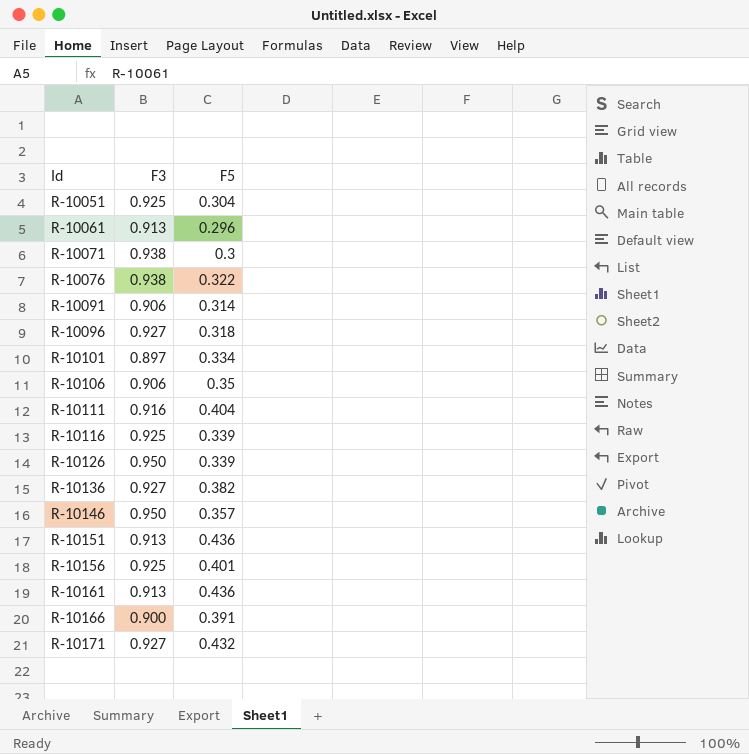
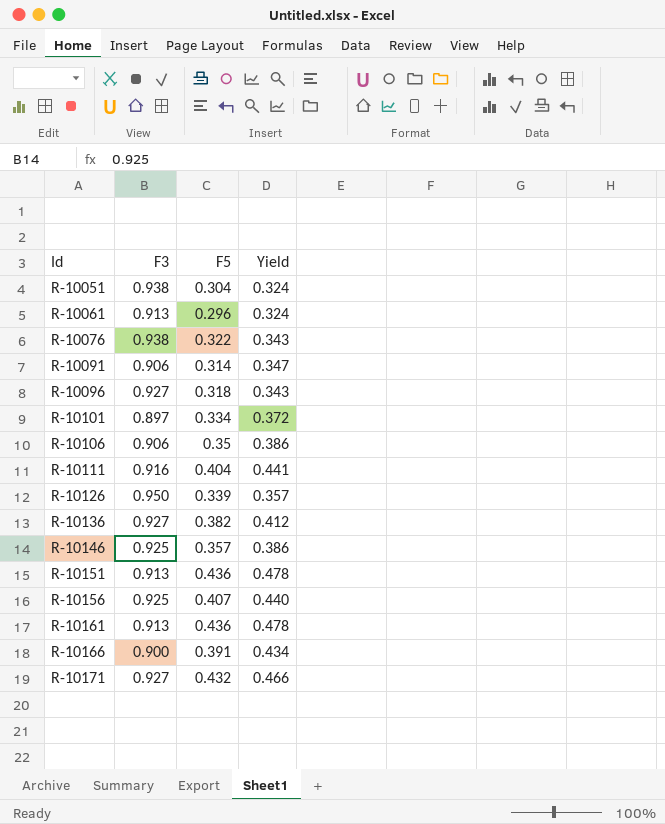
column Yield | formula: none -> [F5] / [F3]
row R-10071: 0.938 | 0.3 -> none
row R-10116: 0.925 | 0.339 -> none
R-10051 | F3: 0.925 -> 0.938
R-10146 | F3: 0.950 -> 0.925
R-10156 | F5: 0.401 -> 0.407

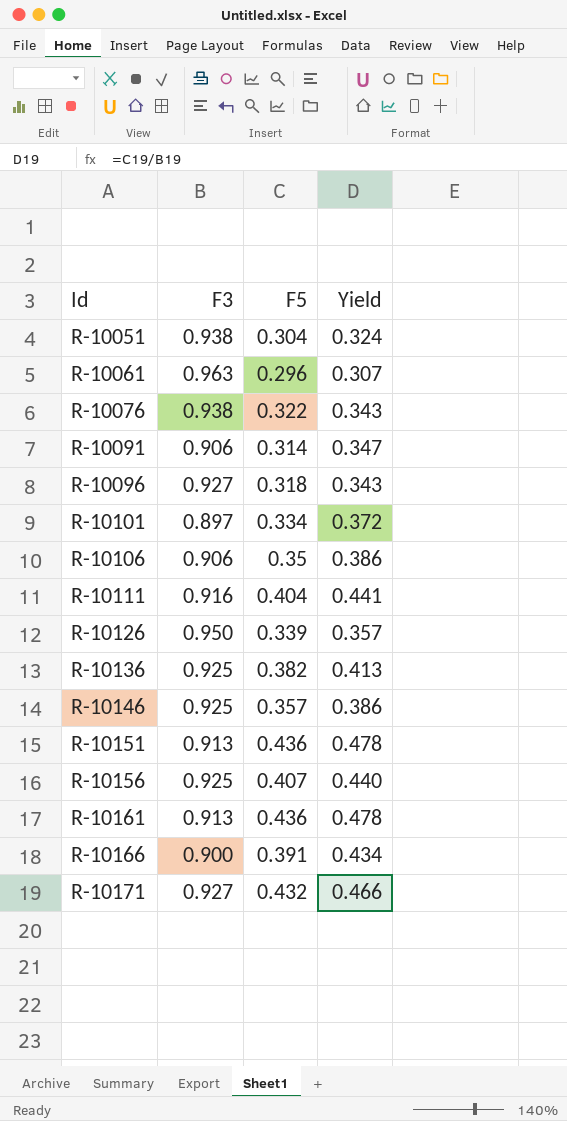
R-10061 | F3: 0.913 -> 0.963
R-10061 | Yield: 0.324 -> 0.307
R-10136 | F3: 0.927 -> 0.925
R-10136 | Yield: 0.412 -> 0.413

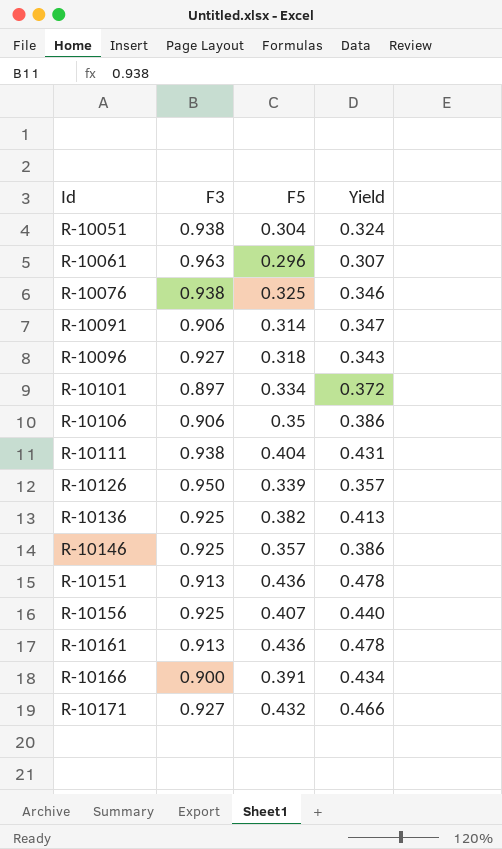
R-10076 | F5: 0.322 -> 0.325
R-10076 | Yield: 0.343 -> 0.346
R-10111 | F3: 0.916 -> 0.938
R-10111 | Yield: 0.441 -> 0.431

